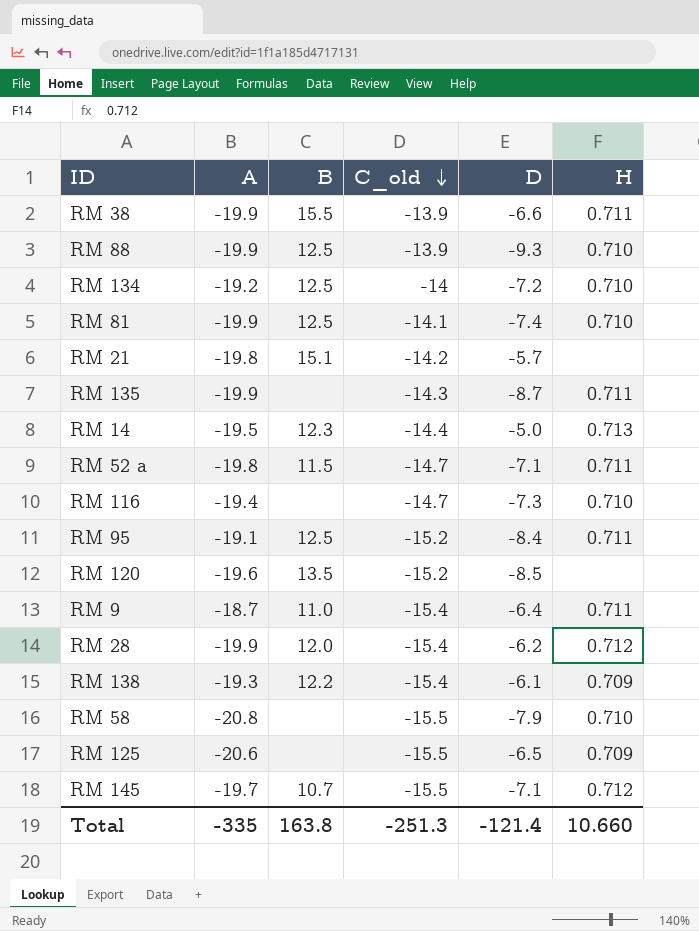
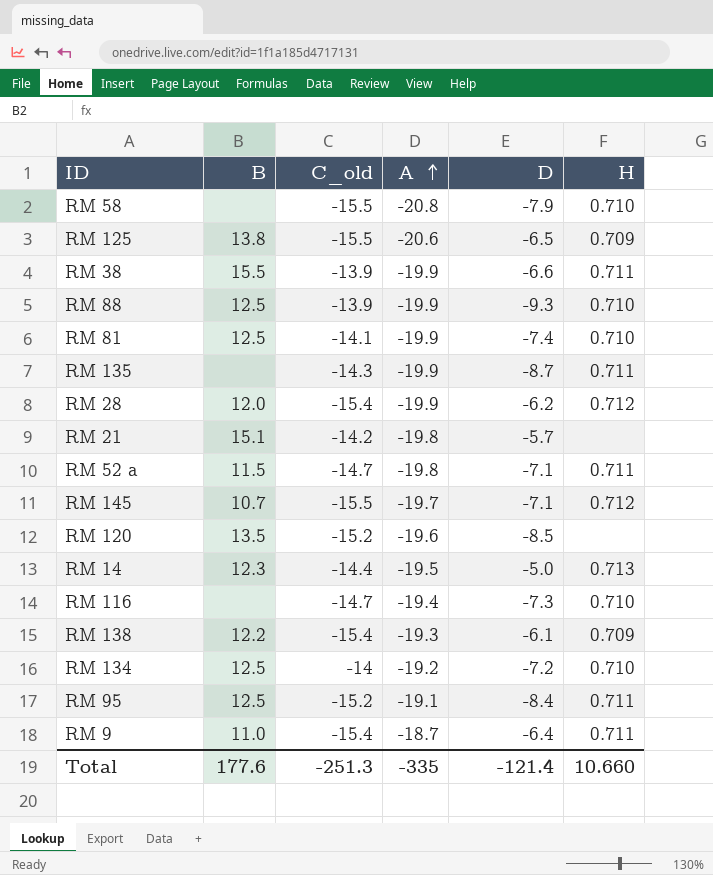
row order: C_old descending -> A ascending
column A | position: 2 -> 4
RM 125 | B: none -> 13.8
Total | B: 163.8 -> 177.6

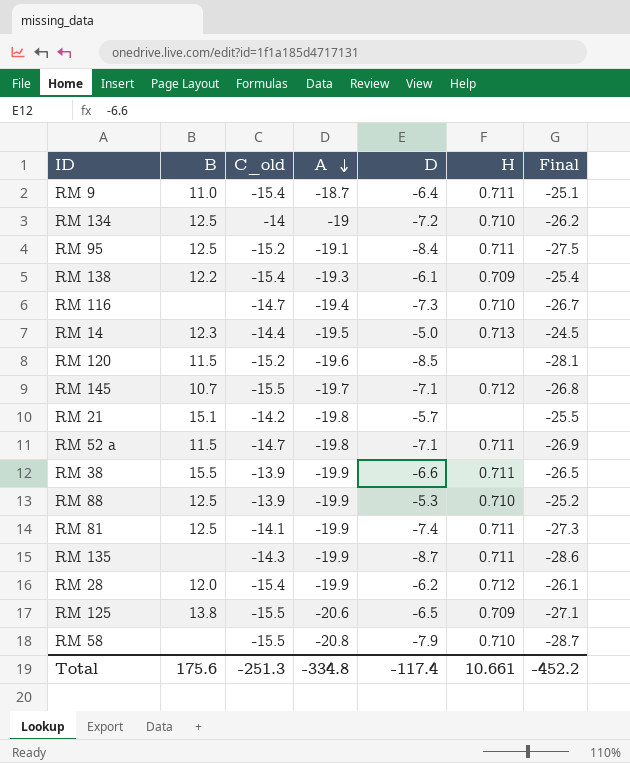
row order: A ascending -> A descending
column Final | formula: none -> [A] + [D]
RM 134 | A: -19.2 -> -19
RM 120 | B: 13.5 -> 11.5
RM 88 | D: -9.3 -> -5.3
RM 81 | H: 0.710 -> 0.711
Total | B: 177.6 -> 175.6
Total | A: -335 -> -334.8
Total | D: -121.4 -> -117.4
Total | H: 10.660 -> 10.661

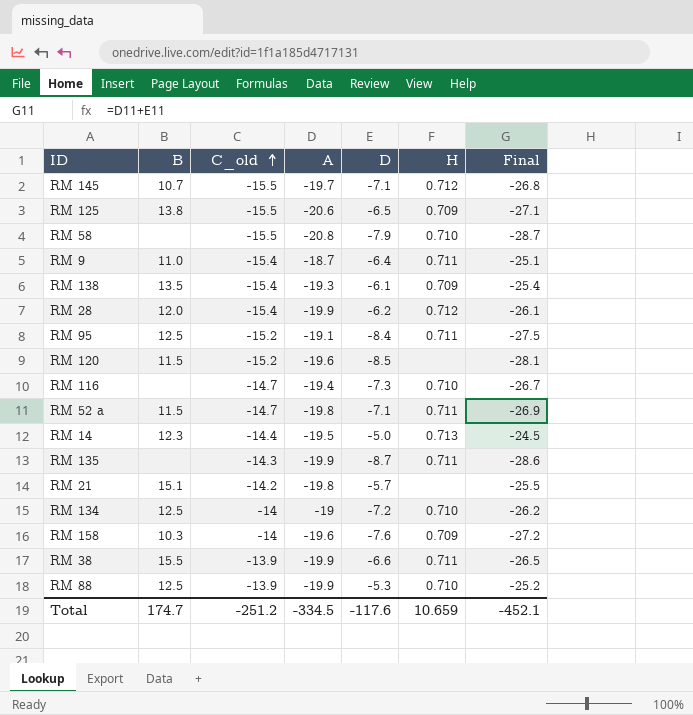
row order: A descending -> C_old ascending
row RM 81: 12.5 | -14.1 | -19.9 | -7.4 | 0.711 | -27.3 -> none
RM 138 | B: 12.2 -> 13.5
row RM 158: none -> 10.3 | -14 | -19.6 | -7.6 | 0.709 | -27.2
Total | B: 175.6 -> 174.7
Total | C_old: -251.3 -> -251.2
Total | A: -334.8 -> -334.5
Total | D: -117.4 -> -117.6
Total | H: 10.661 -> 10.659
Total | Final: -452.2 -> -452.1

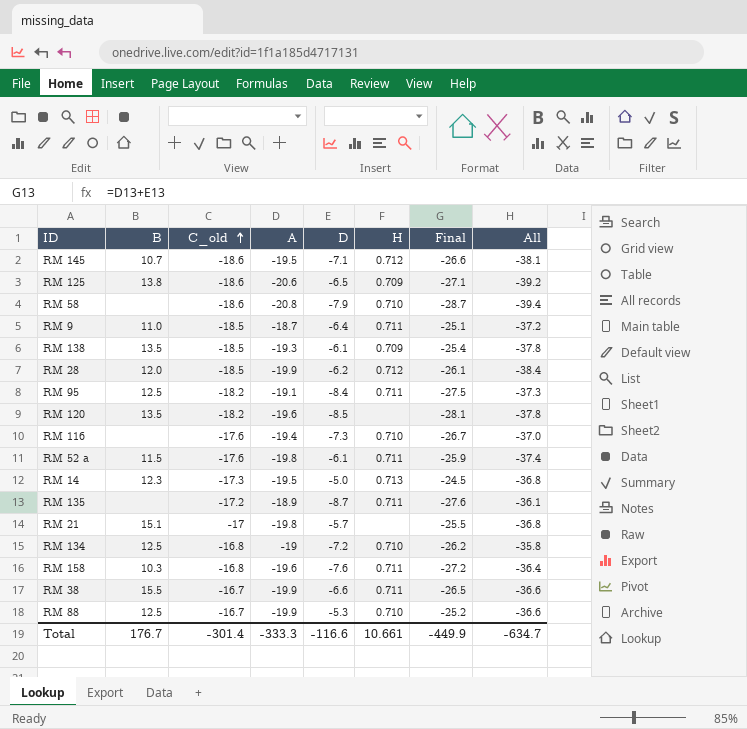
column All | formula: none -> [C_old] + [A]
RM 145 | C_old: -15.5 -> -18.6
RM 145 | A: -19.7 -> -19.5
RM 145 | Final: -26.8 -> -26.6
RM 125 | C_old: -15.5 -> -18.6
RM 58 | C_old: -15.5 -> -18.6
RM 9 | C_old: -15.4 -> -18.5
RM 138 | C_old: -15.4 -> -18.5
RM 28 | C_old: -15.4 -> -18.5
RM 95 | C_old: -15.2 -> -18.2
RM 120 | B: 11.5 -> 13.5
RM 120 | C_old: -15.2 -> -18.2
RM 116 | C_old: -14.7 -> -17.6
RM 52 a | C_old: -14.7 -> -17.6
RM 52 a | D: -7.1 -> -6.1
RM 52 a | Final: -26.9 -> -25.9
RM 14 | C_old: -14.4 -> -17.3
RM 135 | C_old: -14.3 -> -17.2
RM 135 | A: -19.9 -> -18.9
RM 135 | Final: -28.6 -> -27.6
RM 21 | C_old: -14.2 -> -17
RM 134 | C_old: -14 -> -16.8
RM 158 | C_old: -14 -> -16.8
RM 158 | H: 0.709 -> 0.711
RM 38 | C_old: -13.9 -> -16.7
RM 88 | C_old: -13.9 -> -16.7
Total | B: 174.7 -> 176.7
Total | C_old: -251.2 -> -301.4
Total | A: -334.5 -> -333.3
Total | D: -117.6 -> -116.6
Total | H: 10.659 -> 10.661
Total | Final: -452.1 -> -449.9

